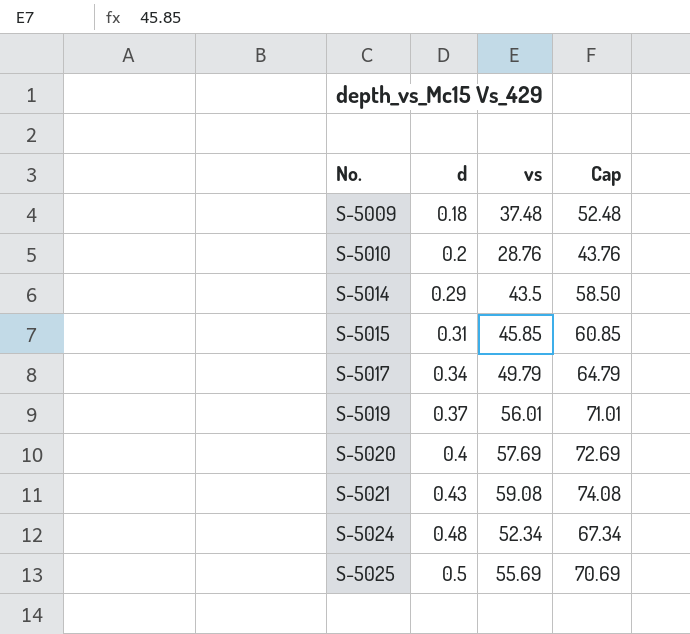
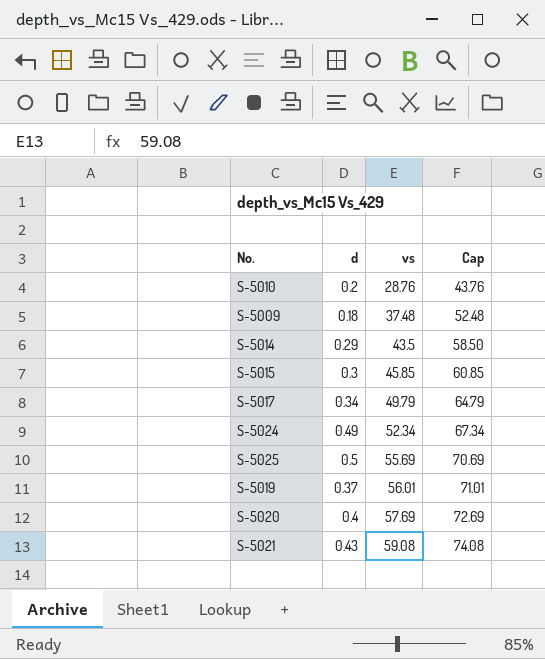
row order: No. ascending -> vs ascending
S-5015 | d: 0.31 -> 0.3
S-5024 | d: 0.48 -> 0.49

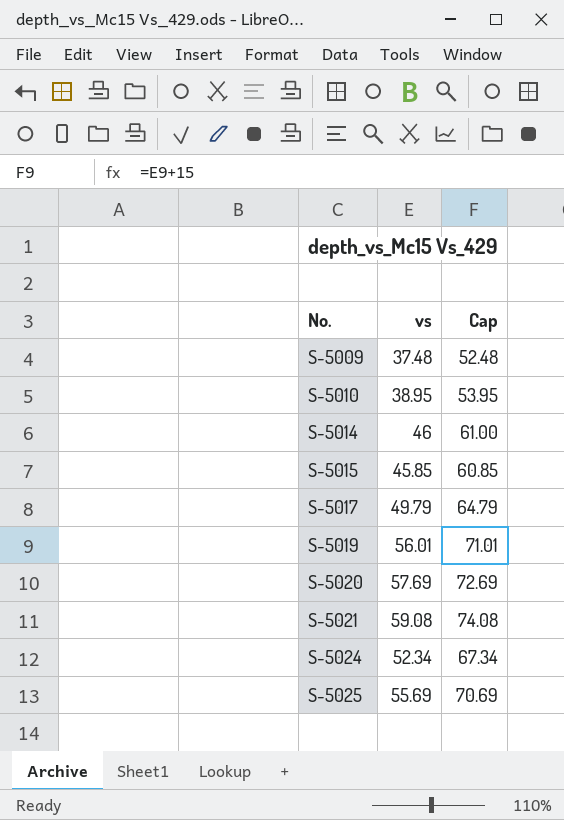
row order: vs ascending -> No. ascending
column d | position: 2 -> none
S-5010 | vs: 28.76 -> 38.95
S-5010 | Cap: 43.76 -> 53.95
S-5014 | vs: 43.5 -> 46
S-5014 | Cap: 58.50 -> 61.00

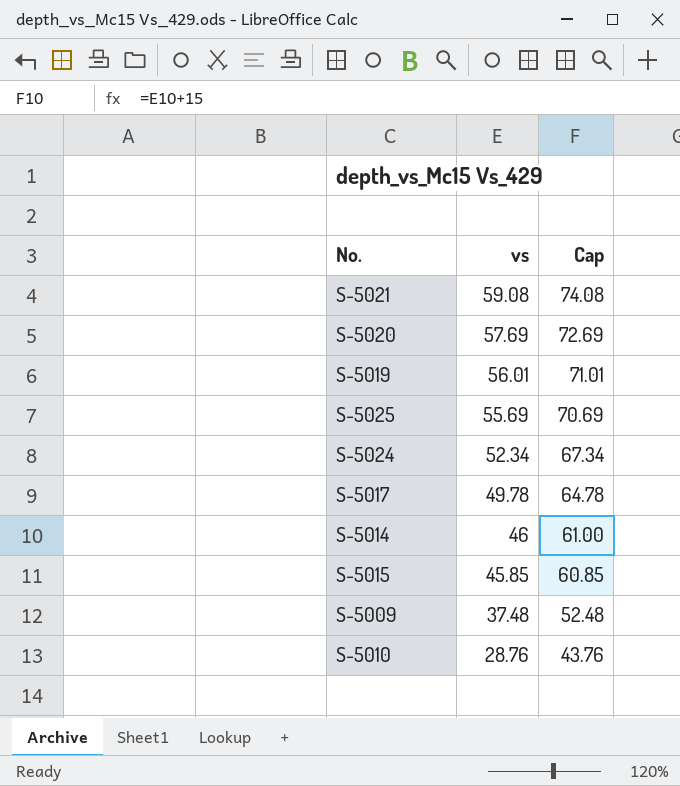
row order: No. ascending -> vs descending
S-5017 | vs: 49.79 -> 49.78
S-5017 | Cap: 64.79 -> 64.78
S-5010 | vs: 38.95 -> 28.76
S-5010 | Cap: 53.95 -> 43.76

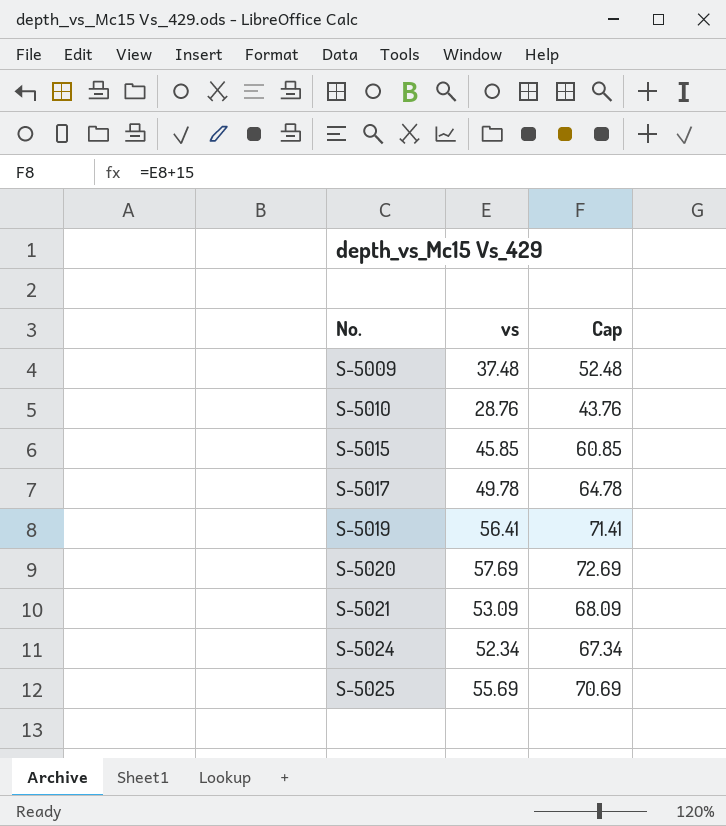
row order: vs descending -> No. ascending
row S-5014: 46 | 61.00 -> none
S-5019 | vs: 56.01 -> 56.41
S-5019 | Cap: 71.01 -> 71.41
S-5021 | vs: 59.08 -> 53.09
S-5021 | Cap: 74.08 -> 68.09

